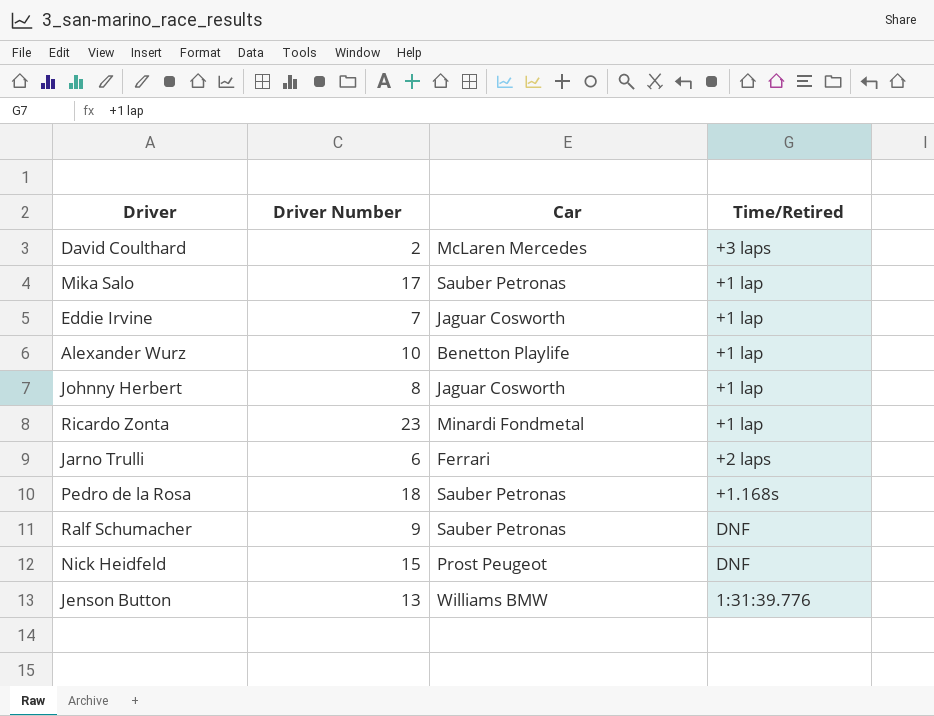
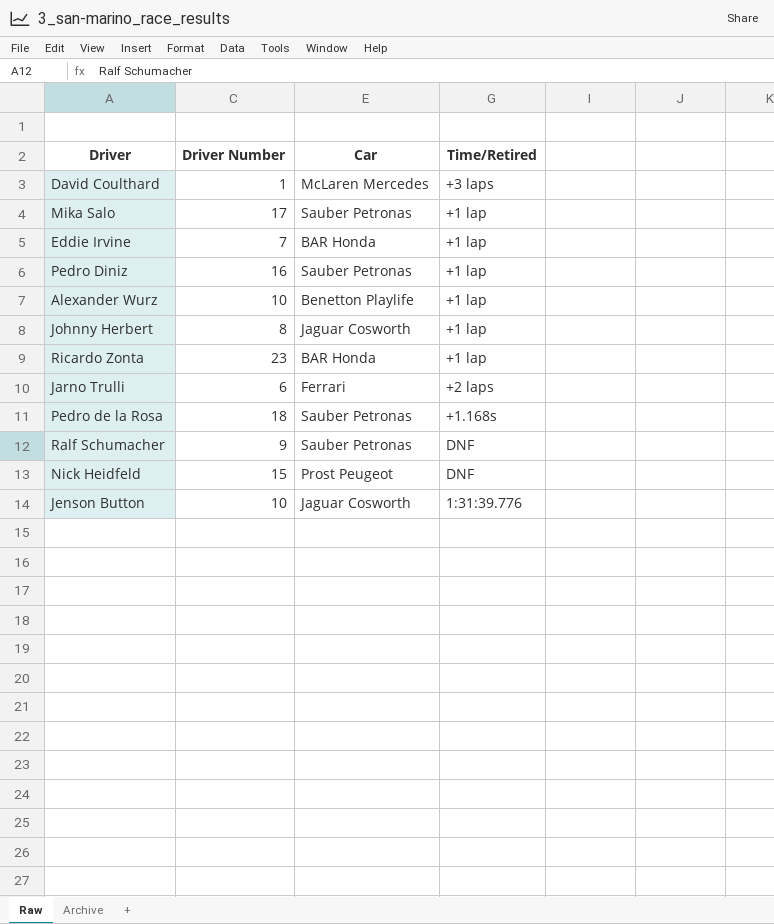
David Coulthard | Driver Number: 2 -> 1
Eddie Irvine | Car: Jaguar Cosworth -> BAR Honda
row Pedro Diniz: none -> 16 | Sauber Petronas | +1 lap
Ricardo Zonta | Car: Minardi Fondmetal -> BAR Honda
Jenson Button | Driver Number: 13 -> 10
Jenson Button | Car: Williams BMW -> Jaguar Cosworth

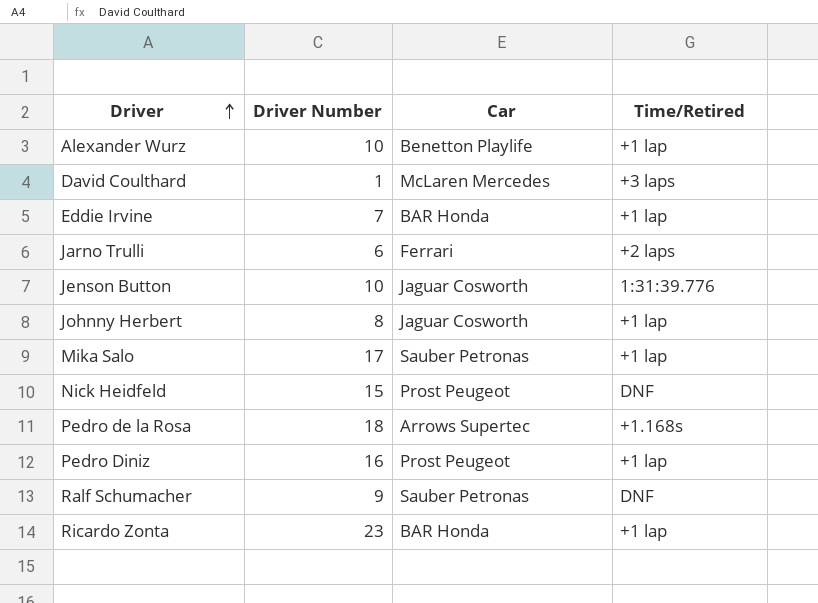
row order: none -> Driver ascending
Pedro de la Rosa | Car: Sauber Petronas -> Arrows Supertec
Pedro Diniz | Car: Sauber Petronas -> Prost Peugeot

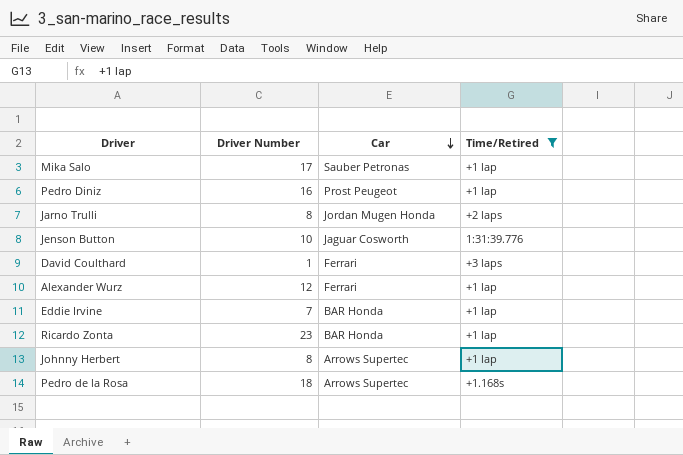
filter: none -> Time/Retired != DNF
row order: Driver ascending -> Car descending
Jarno Trulli | Driver Number: 6 -> 8
Jarno Trulli | Car: Ferrari -> Jordan Mugen Honda
David Coulthard | Car: McLaren Mercedes -> Ferrari
Alexander Wurz | Driver Number: 10 -> 12
Alexander Wurz | Car: Benetton Playlife -> Ferrari
Johnny Herbert | Car: Jaguar Cosworth -> Arrows Supertec

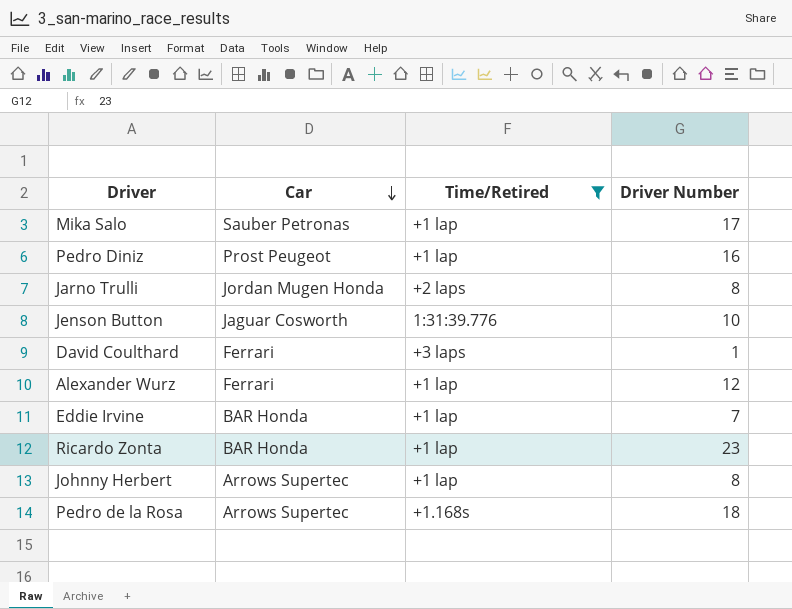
column Driver Number | position: 2 -> 4

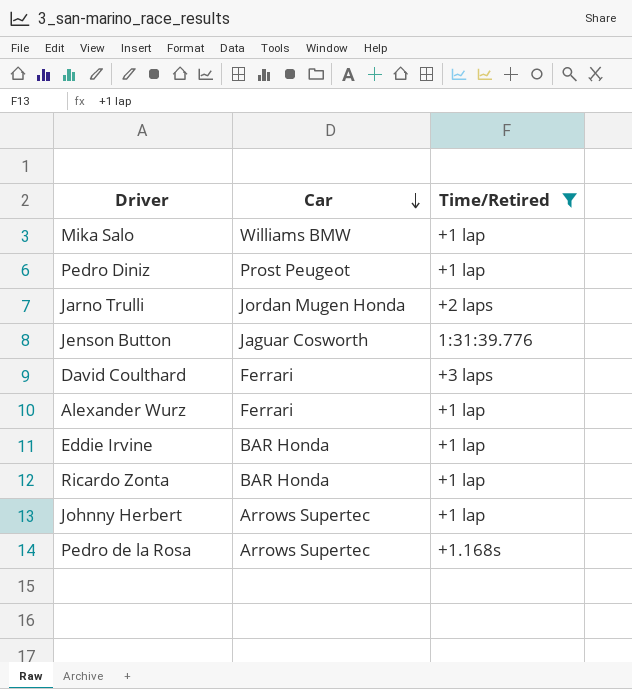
column Driver Number | position: 4 -> none
Mika Salo | Car: Sauber Petronas -> Williams BMW

